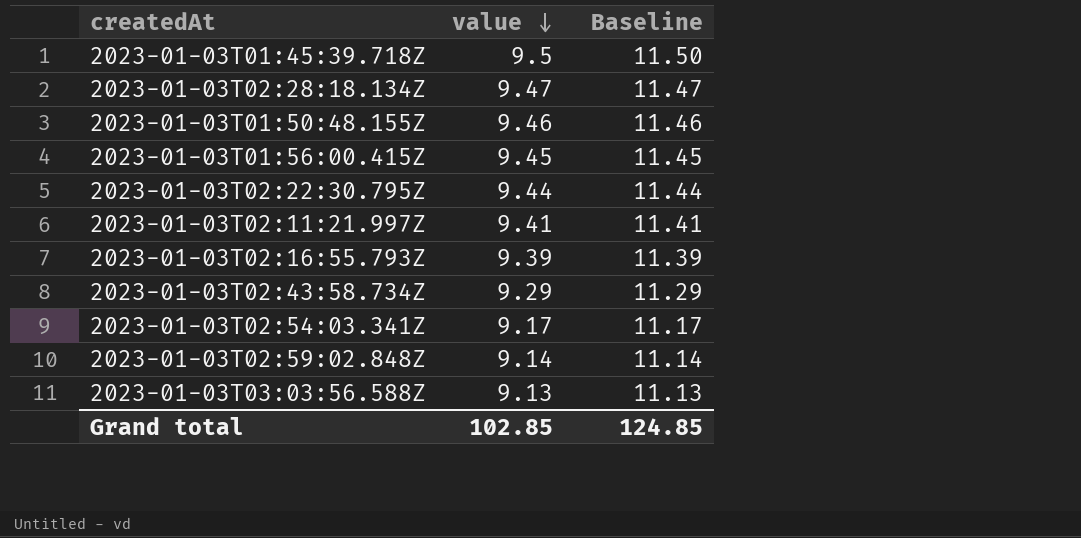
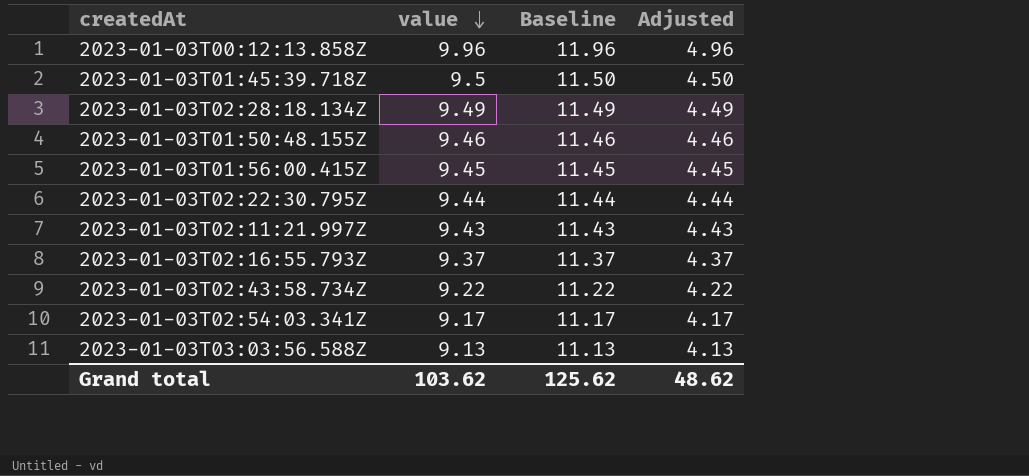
column Adjusted | formula: none -> [value] - 5
row 2023-01-03T02:59:02.848Z: 9.14 | 11.14 -> none
row 2023-01-03T00:12:13.858Z: none -> 9.96 | 11.96 | 4.96
2023-01-03T02:28:18.134Z | value: 9.47 -> 9.49
2023-01-03T02:28:18.134Z | Baseline: 11.47 -> 11.49
2023-01-03T02:11:21.997Z | value: 9.41 -> 9.43
2023-01-03T02:11:21.997Z | Baseline: 11.41 -> 11.43
2023-01-03T02:16:55.793Z | value: 9.39 -> 9.37
2023-01-03T02:16:55.793Z | Baseline: 11.39 -> 11.37
2023-01-03T02:43:58.734Z | value: 9.29 -> 9.22
2023-01-03T02:43:58.734Z | Baseline: 11.29 -> 11.22
Grand total | value: 102.85 -> 103.62
Grand total | Baseline: 124.85 -> 125.62

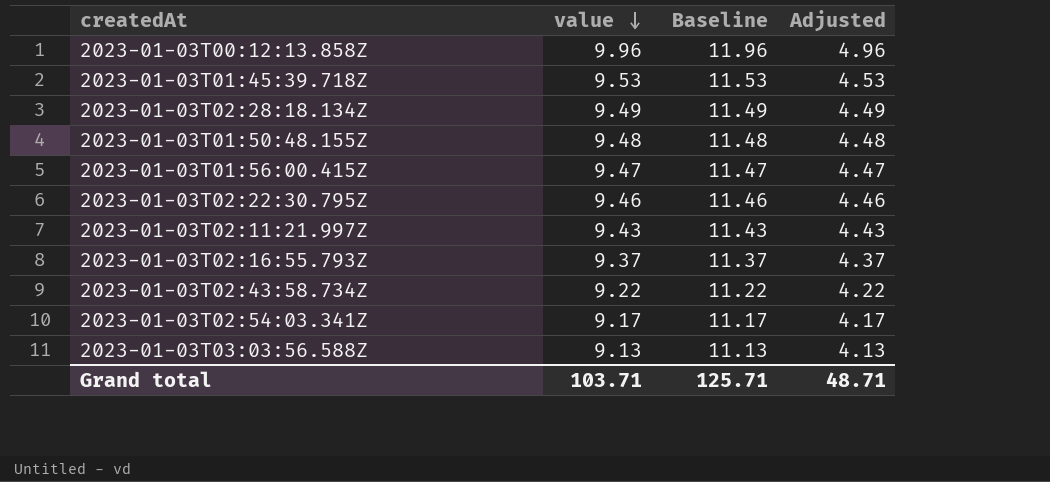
2023-01-03T01:45:39.718Z | value: 9.5 -> 9.53
2023-01-03T01:45:39.718Z | Baseline: 11.50 -> 11.53
2023-01-03T01:45:39.718Z | Adjusted: 4.50 -> 4.53
2023-01-03T01:50:48.155Z | value: 9.46 -> 9.48
2023-01-03T01:50:48.155Z | Baseline: 11.46 -> 11.48
2023-01-03T01:50:48.155Z | Adjusted: 4.46 -> 4.48
2023-01-03T01:56:00.415Z | value: 9.45 -> 9.47
2023-01-03T01:56:00.415Z | Baseline: 11.45 -> 11.47
2023-01-03T01:56:00.415Z | Adjusted: 4.45 -> 4.47
2023-01-03T02:22:30.795Z | value: 9.44 -> 9.46
2023-01-03T02:22:30.795Z | Baseline: 11.44 -> 11.46
2023-01-03T02:22:30.795Z | Adjusted: 4.44 -> 4.46
Grand total | value: 103.62 -> 103.71
Grand total | Baseline: 125.62 -> 125.71
Grand total | Adjusted: 48.62 -> 48.71

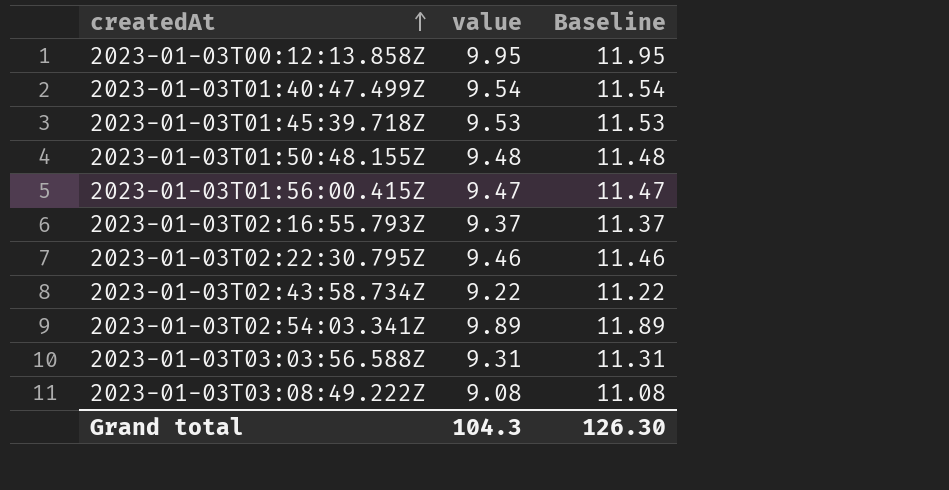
row order: value descending -> createdAt ascending
column Adjusted | formula: [value] - 5 -> none
row 2023-01-03T02:28:18.134Z: 9.49 | 11.49 | 4.49 -> none
row 2023-01-03T02:11:21.997Z: 9.43 | 11.43 | 4.43 -> none
2023-01-03T00:12:13.858Z | value: 9.96 -> 9.95
2023-01-03T00:12:13.858Z | Baseline: 11.96 -> 11.95
row 2023-01-03T01:40:47.499Z: none -> 9.54 | 11.54
2023-01-03T02:54:03.341Z | value: 9.17 -> 9.89
2023-01-03T02:54:03.341Z | Baseline: 11.17 -> 11.89
2023-01-03T03:03:56.588Z | value: 9.13 -> 9.31
2023-01-03T03:03:56.588Z | Baseline: 11.13 -> 11.31
row 2023-01-03T03:08:49.222Z: none -> 9.08 | 11.08
Grand total | value: 103.71 -> 104.3
Grand total | Baseline: 125.71 -> 126.30

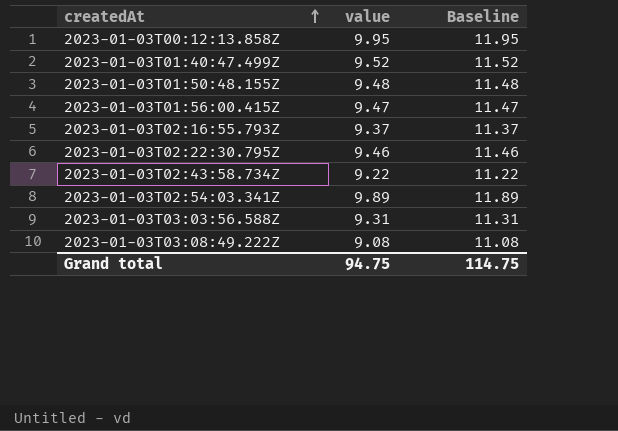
row 2023-01-03T01:45:39.718Z: 9.53 | 11.53 -> none
2023-01-03T01:40:47.499Z | value: 9.54 -> 9.52
2023-01-03T01:40:47.499Z | Baseline: 11.54 -> 11.52
Grand total | value: 104.3 -> 94.75
Grand total | Baseline: 126.30 -> 114.75

